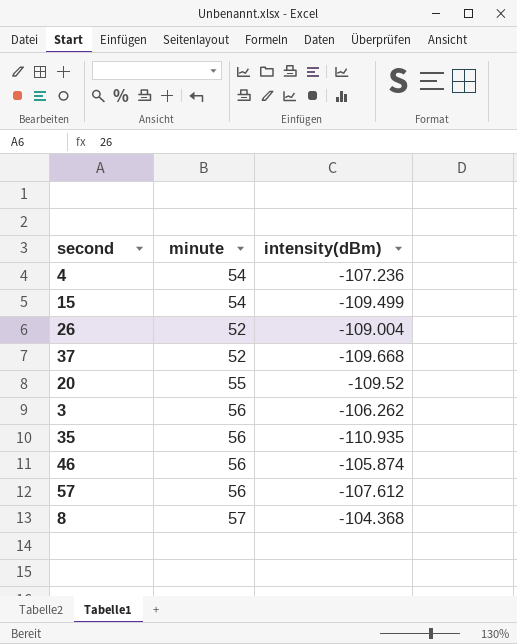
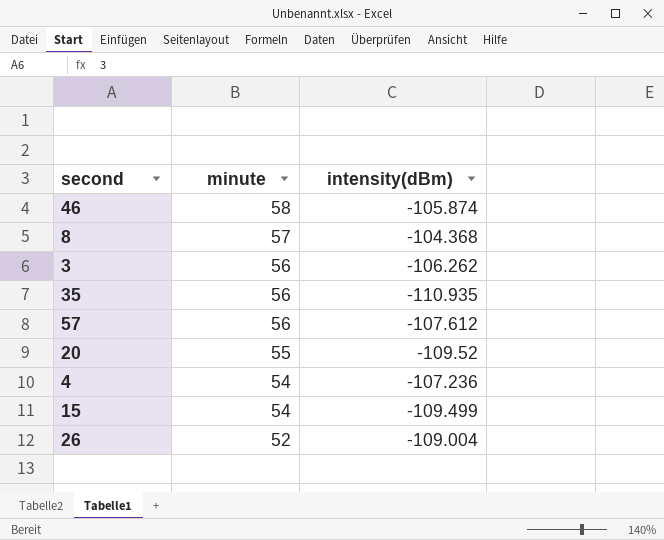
row order: none -> minute descending
row 37: 52 | -109.668 -> none
46 | minute: 56 -> 58

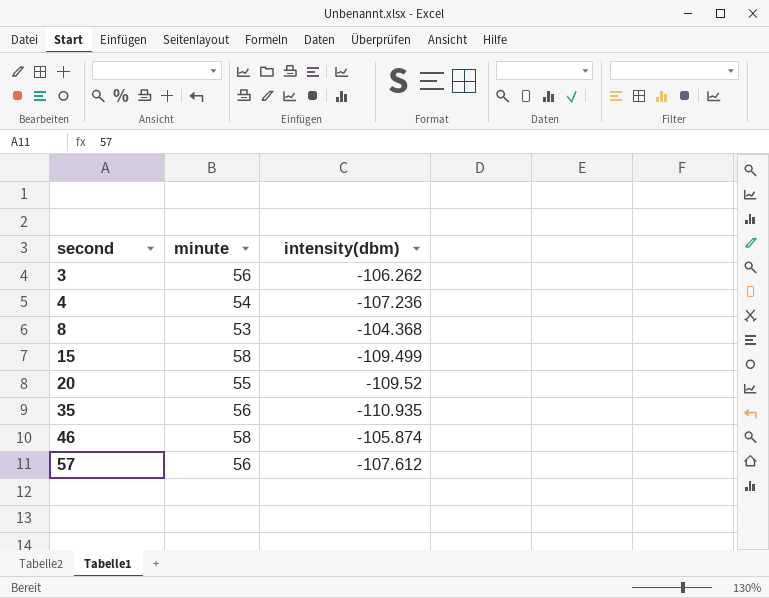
row order: minute descending -> second ascending
column name: intensity(dBm) -> intensity(dbm)
row 26: 52 | -109.004 -> none
8 | minute: 57 -> 53
15 | minute: 54 -> 58

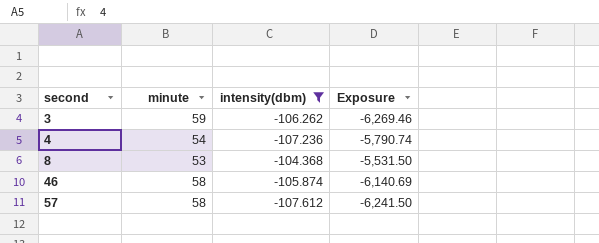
filter: none -> intensity(dbm) >= -107.612
column Exposure | formula: none -> [minute] * [intensity(dbm)]
3 | minute: 56 -> 59
57 | minute: 56 -> 58

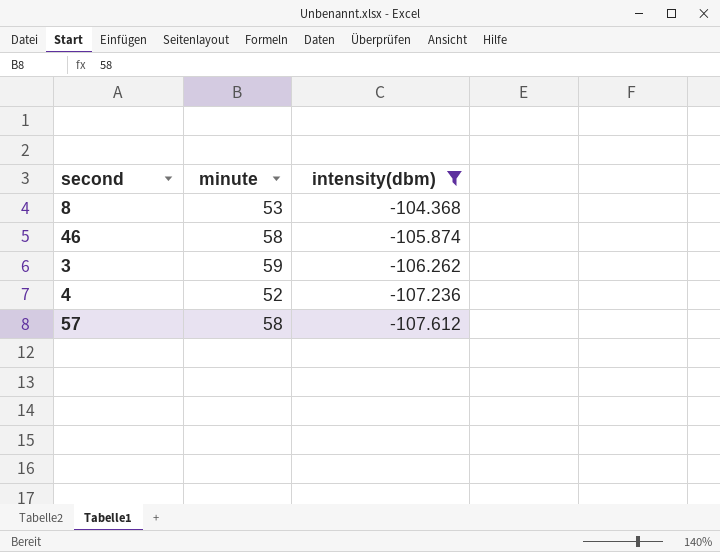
row order: second ascending -> intensity(dbm) descending
column Exposure | formula: [minute] * [intensity(dbm)] -> none
4 | minute: 54 -> 52

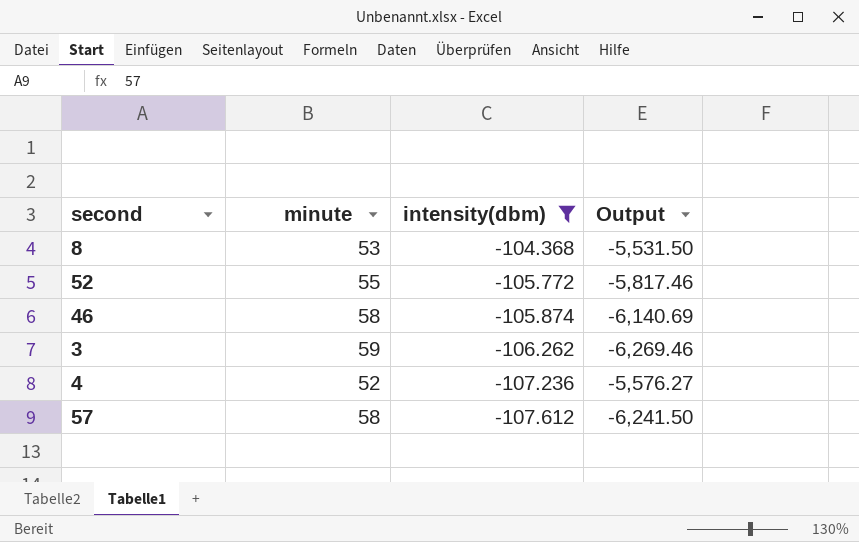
column Output | formula: none -> [minute] * [intensity(dbm)]
row 52: none -> 55 | -105.772 | -5,817.46

